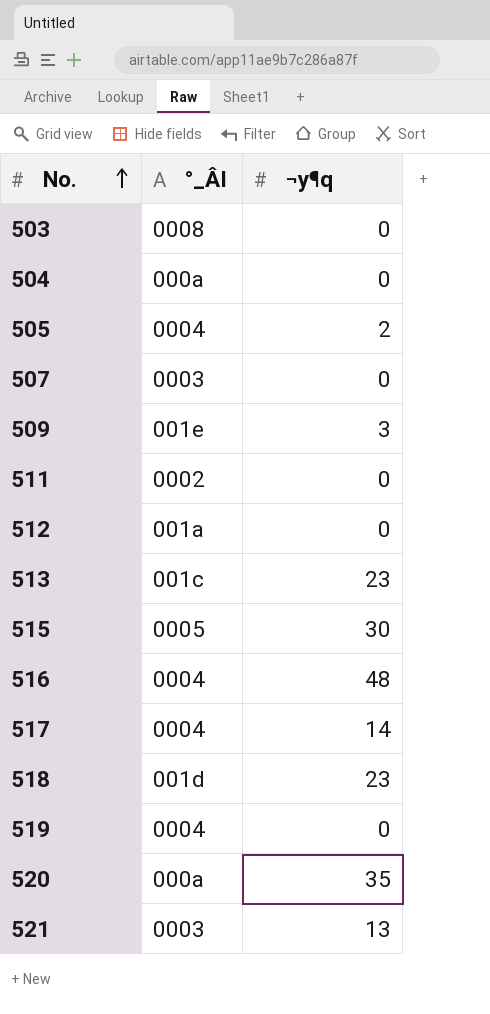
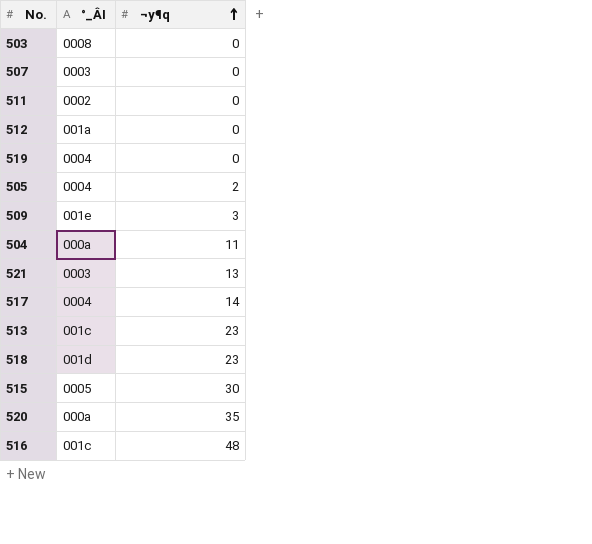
row order: No. ascending -> ¬y¶q ascending
504 | ¬y¶q: 0 -> 11
516 | °_ÂI: 0004 -> 001c

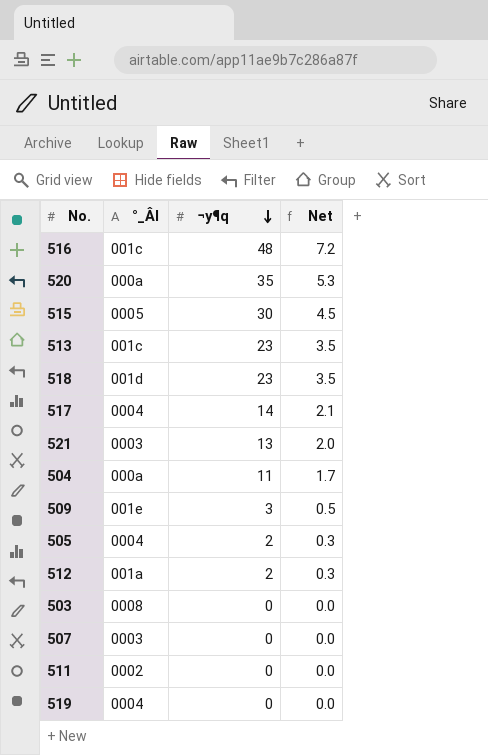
row order: ¬y¶q ascending -> ¬y¶q descending
column Net | formula: none -> [¬y¶q] * 0.15
512 | ¬y¶q: 0 -> 2

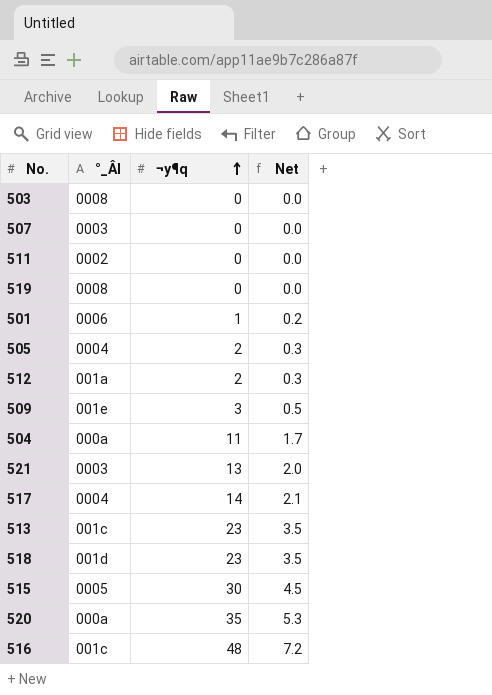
row order: ¬y¶q descending -> ¬y¶q ascending
519 | °_ÂI: 0004 -> 0008
row 501: none -> 0006 | 1 | 0.2

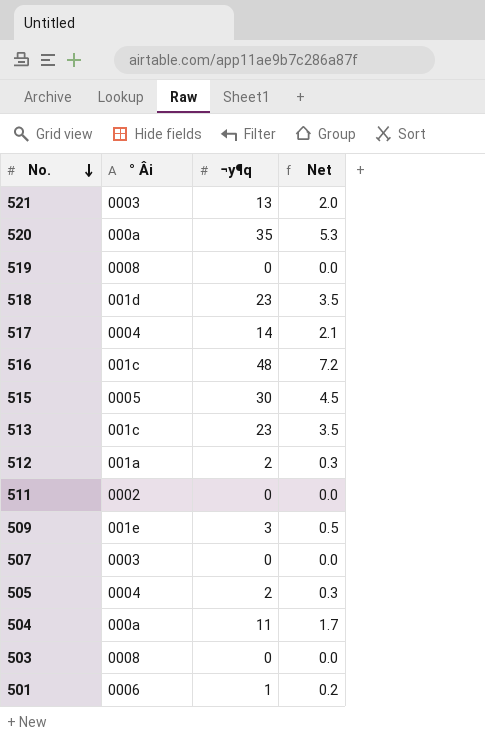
row order: ¬y¶q ascending -> No. descending
column name: °_ÂI -> ° Âi

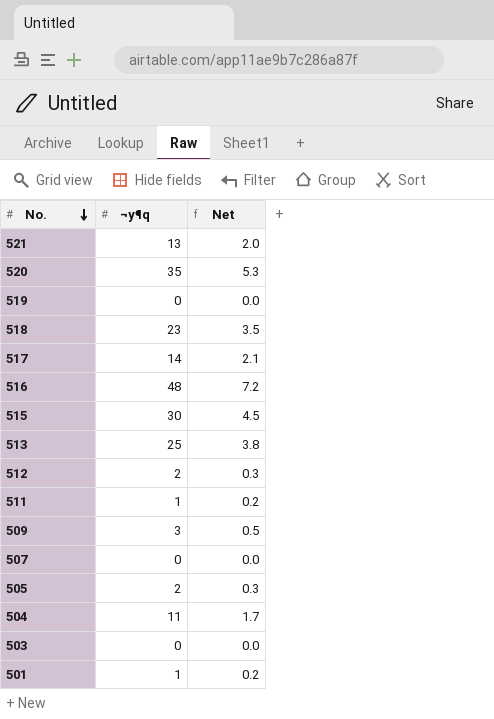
column ° Âi | position: 2 -> none
513 | ¬y¶q: 23 -> 25
513 | Net: 3.5 -> 3.8
511 | ¬y¶q: 0 -> 1
511 | Net: 0.0 -> 0.2

